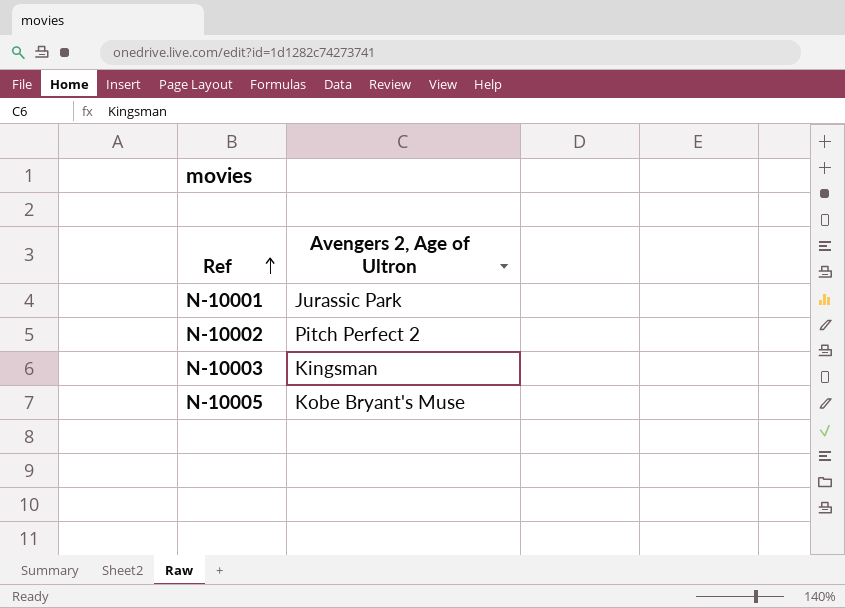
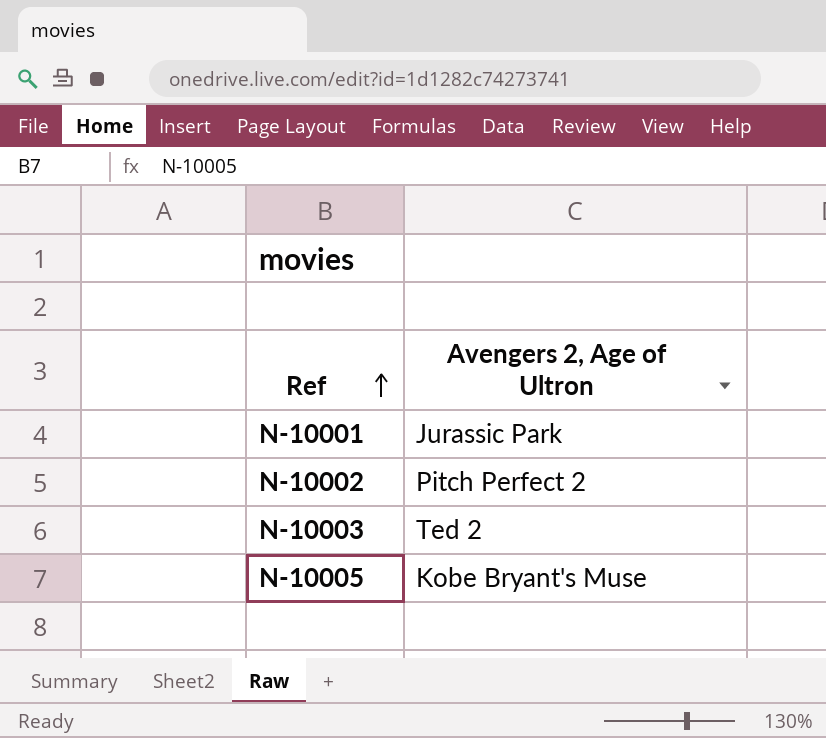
N-10003 | Avengers 2, Age of Ultron: Kingsman -> Ted 2

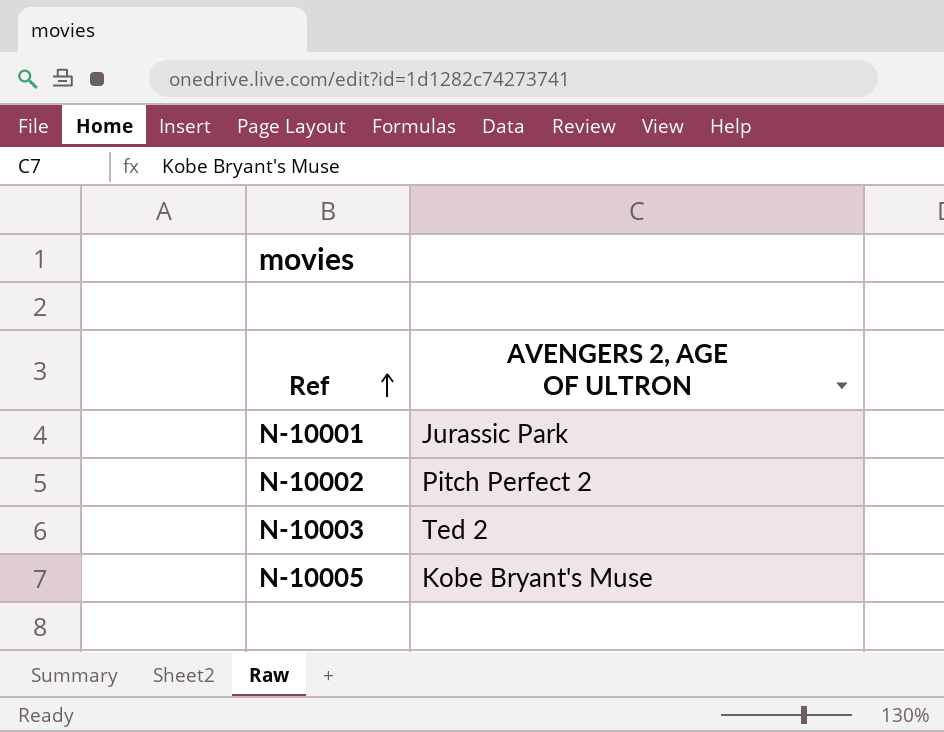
column name: Avengers 2, Age of Ultron -> AVENGERS 2, AGE OF ULTRON

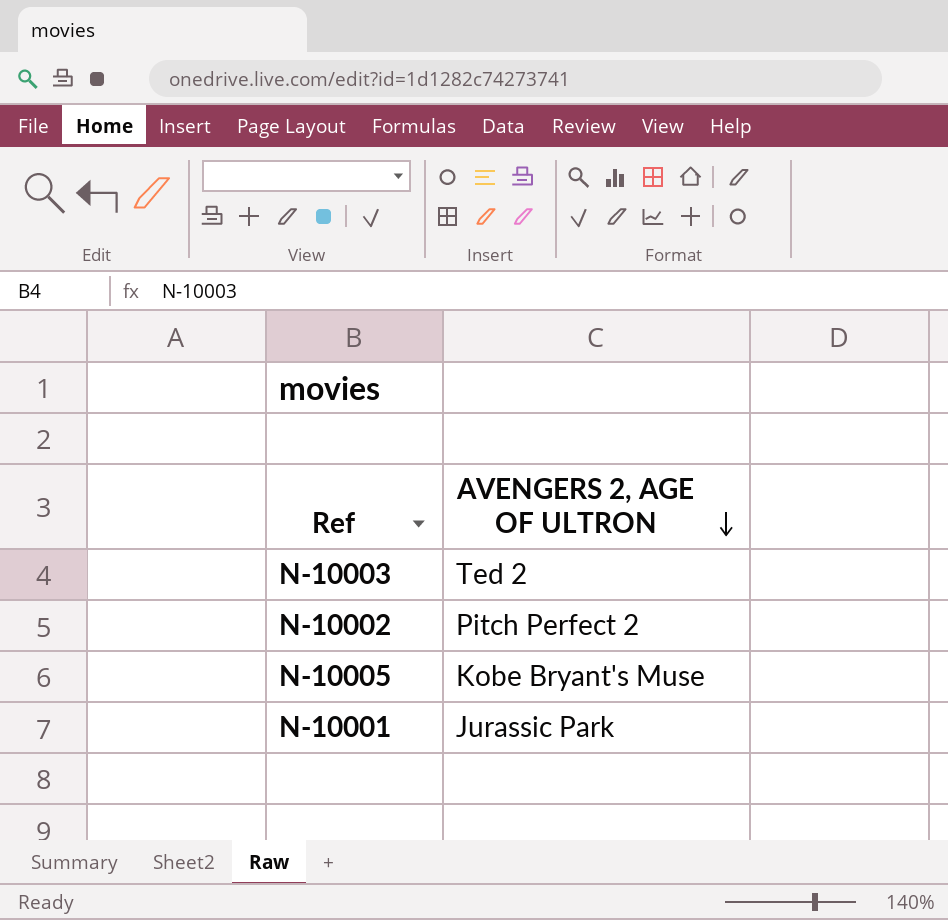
row order: Ref ascending -> AVENGERS 2, AGE OF ULTRON descending

